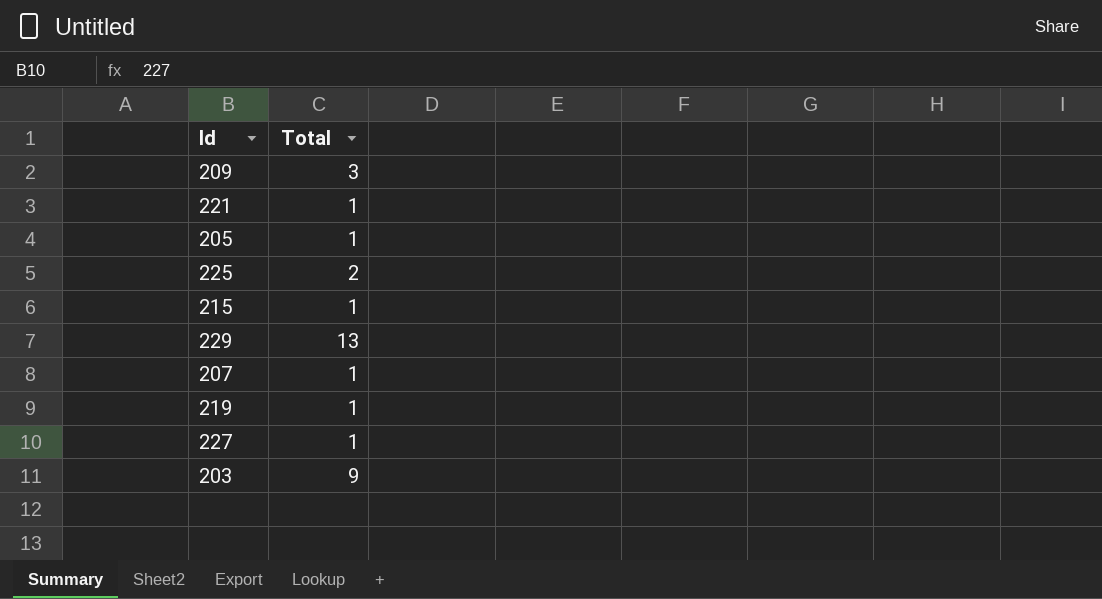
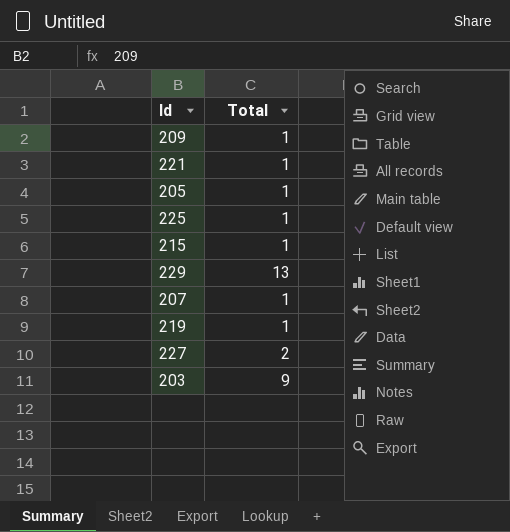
209 | Total: 3 -> 1
225 | Total: 2 -> 1
227 | Total: 1 -> 2

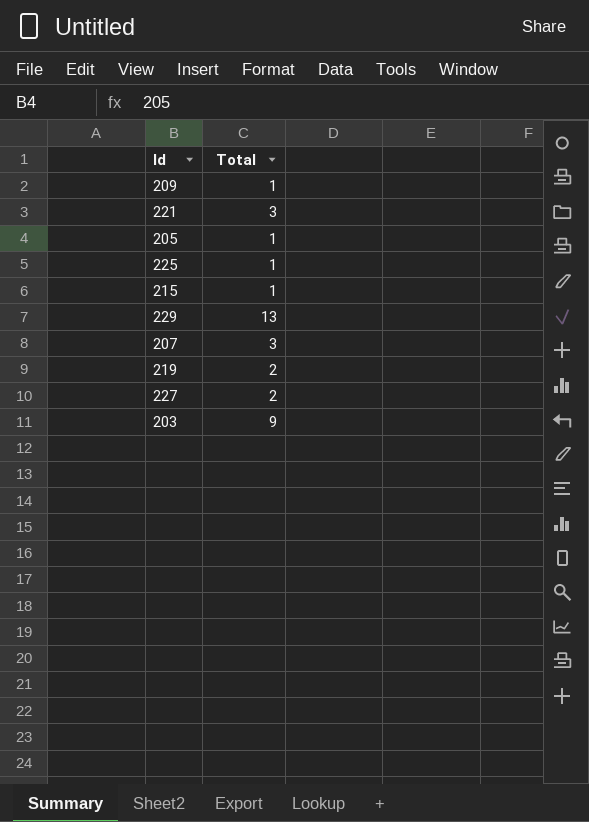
221 | Total: 1 -> 3
207 | Total: 1 -> 3
219 | Total: 1 -> 2

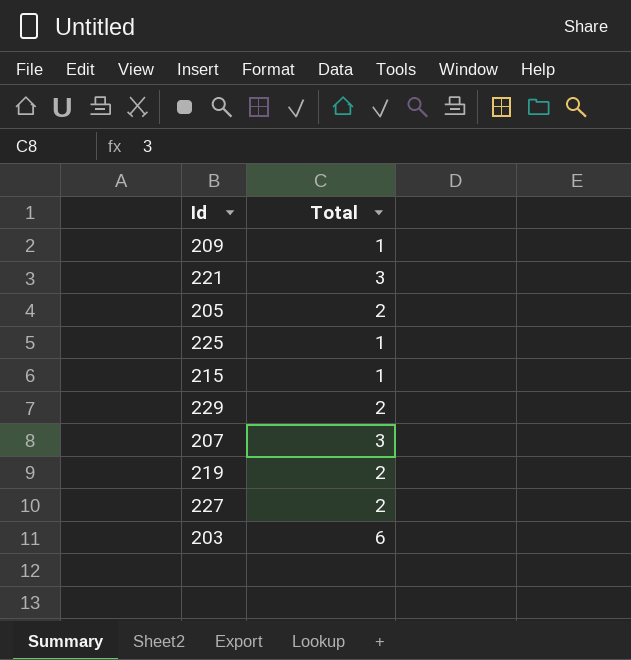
205 | Total: 1 -> 2
229 | Total: 13 -> 2
203 | Total: 9 -> 6

